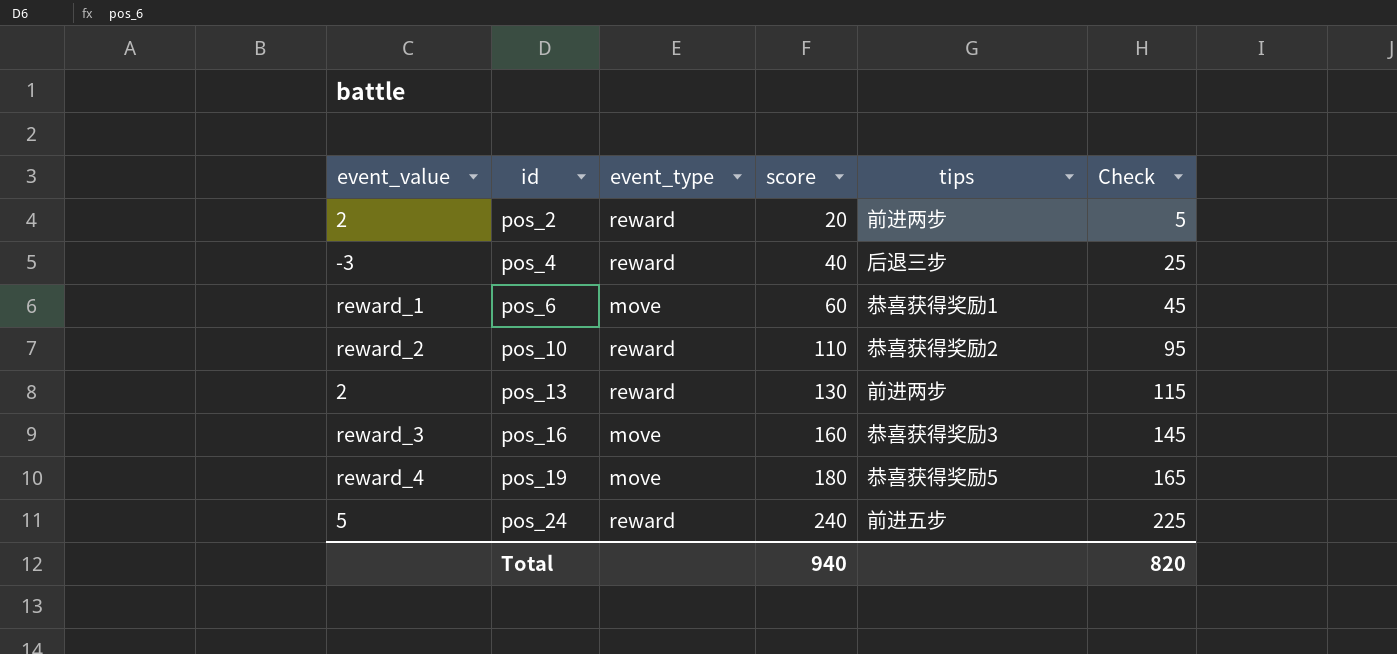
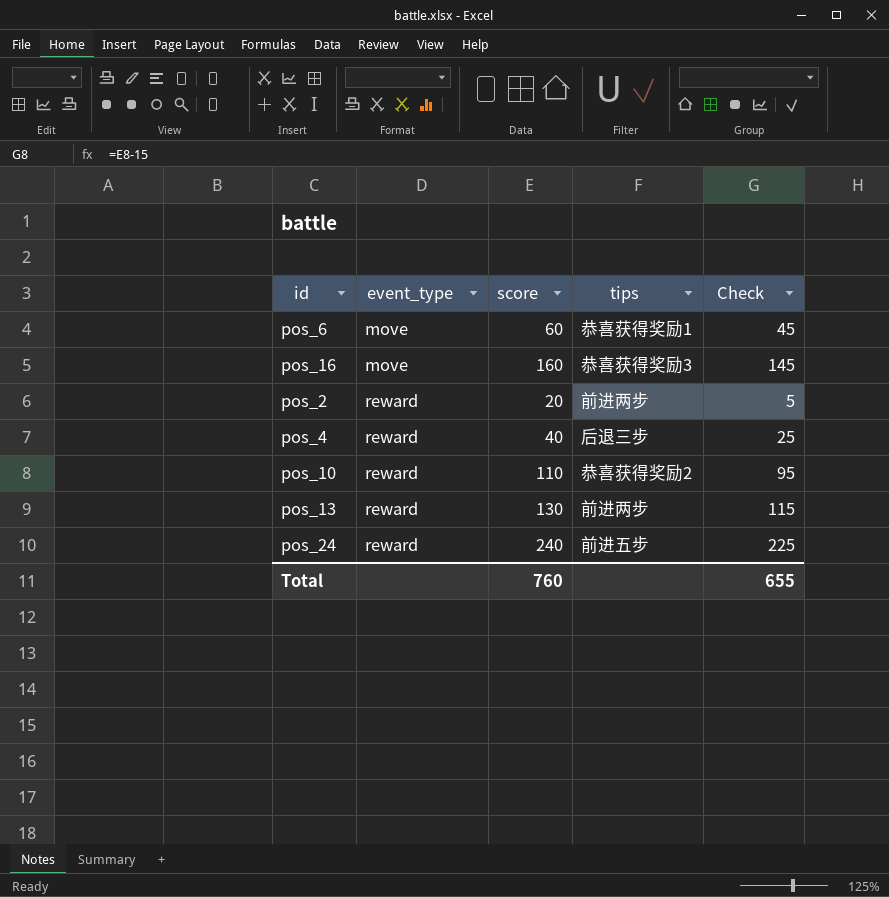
row order: id ascending -> event_type ascending
column event_value | position: 1 -> none
row pos_19: reward_4 | move | 180 | 恭喜获得奖励5 | 165 -> none
Total | score: 940 -> 760
Total | Check: 820 -> 655

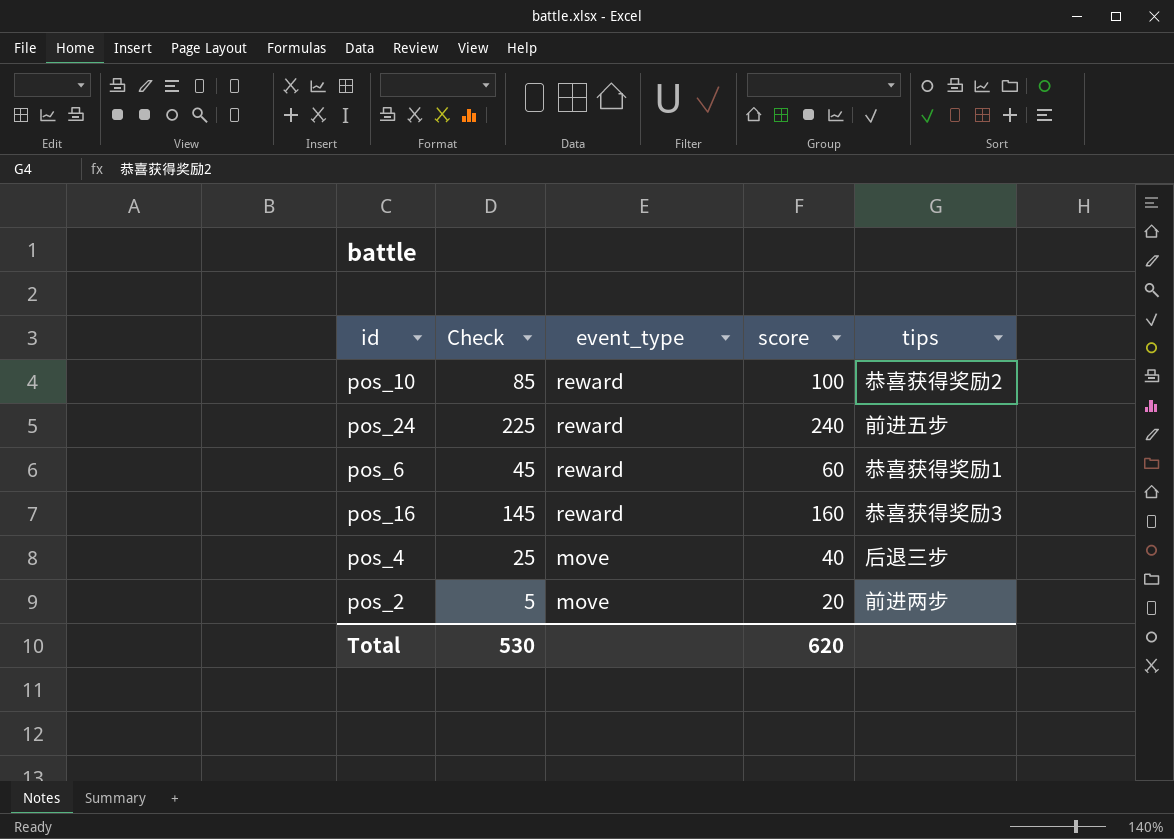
row order: event_type ascending -> event_type descending
column Check | position: 5 -> 2
row pos_13: reward | 130 | 前进两步 | 115 -> none
pos_10 | Check: 95 -> 85
pos_10 | score: 110 -> 100
pos_6 | event_type: move -> reward
pos_16 | event_type: move -> reward
pos_4 | event_type: reward -> move
pos_2 | event_type: reward -> move
Total | Check: 655 -> 530
Total | score: 760 -> 620

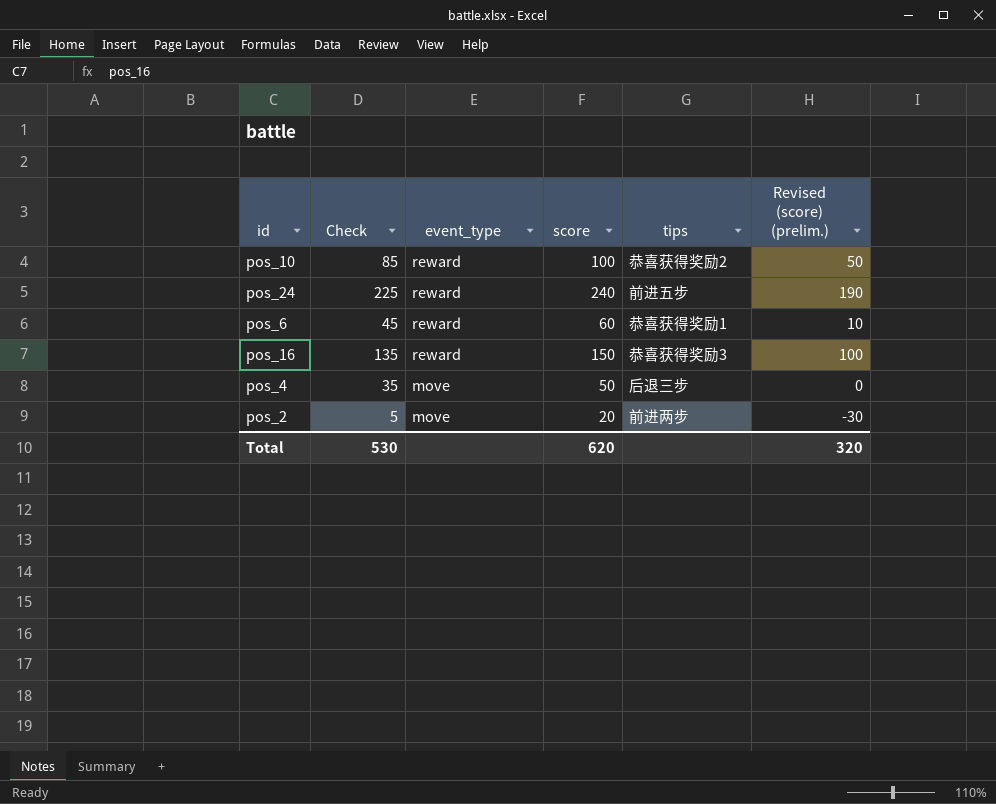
column Revised (score) (prelim.) | formula: none -> [score] - 50
pos_16 | Check: 145 -> 135
pos_16 | score: 160 -> 150
pos_4 | Check: 25 -> 35
pos_4 | score: 40 -> 50

